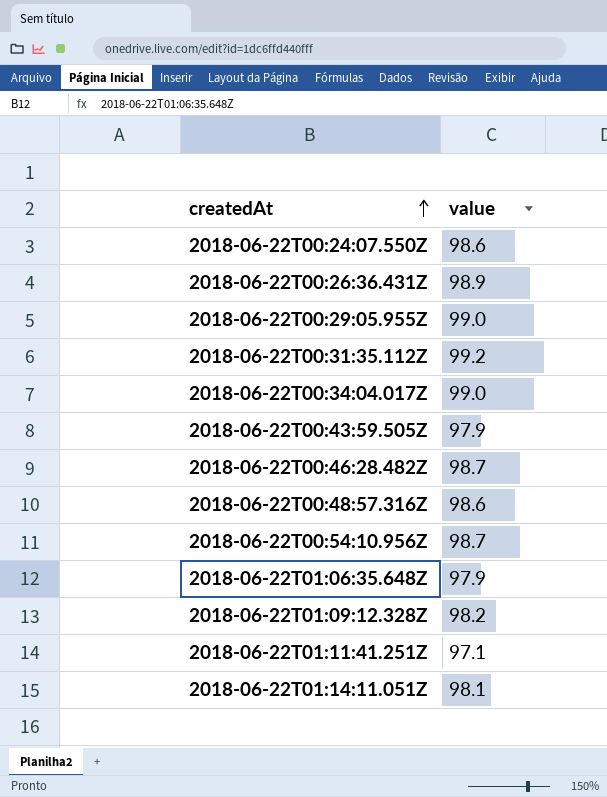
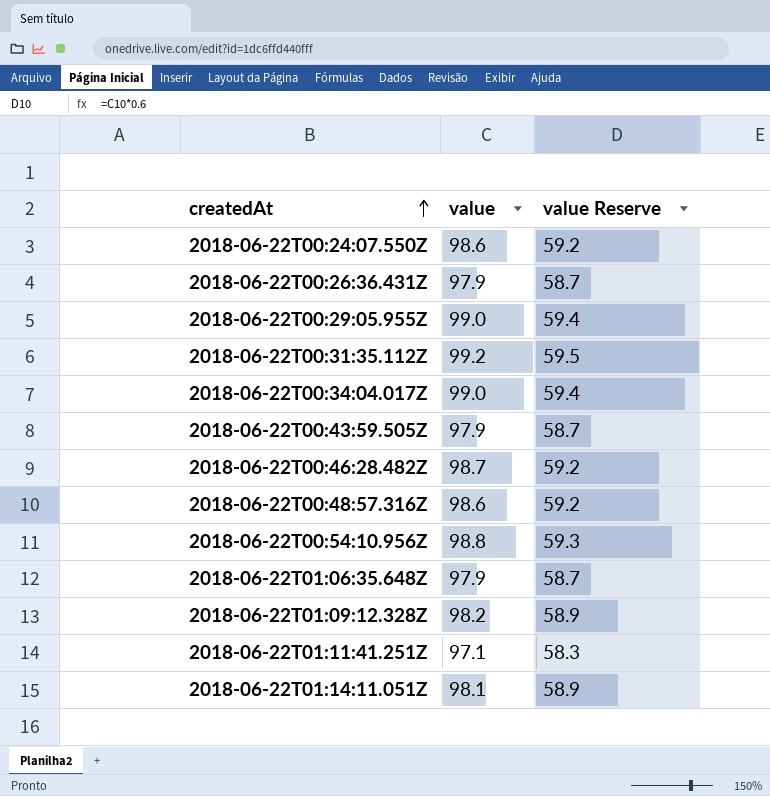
column value Reserve | formula: none -> [value] * 0.6
2018-06-22T00:26:36.431Z | value: 98.9 -> 97.9
2018-06-22T00:54:10.956Z | value: 98.7 -> 98.8

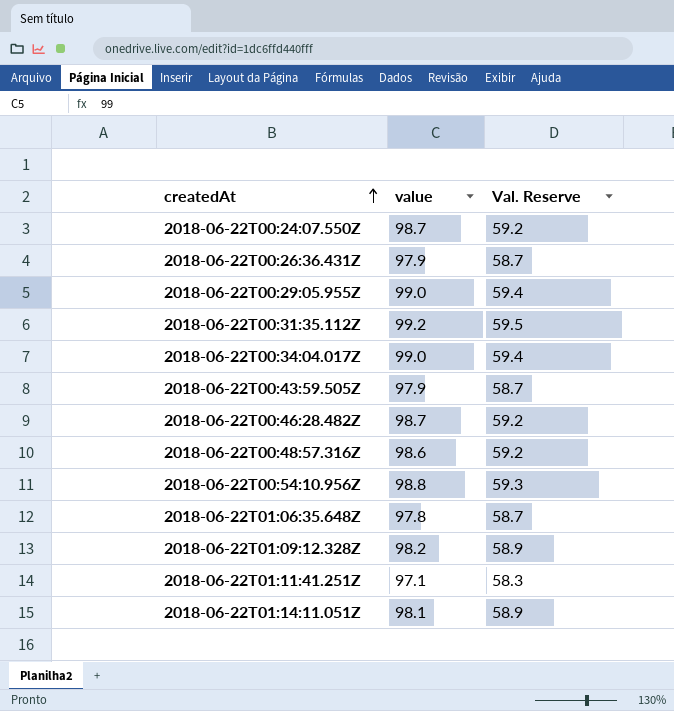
column name: value Reserve -> Val. Reserve
2018-06-22T00:24:07.550Z | value: 98.6 -> 98.7
2018-06-22T01:06:35.648Z | value: 97.9 -> 97.8

